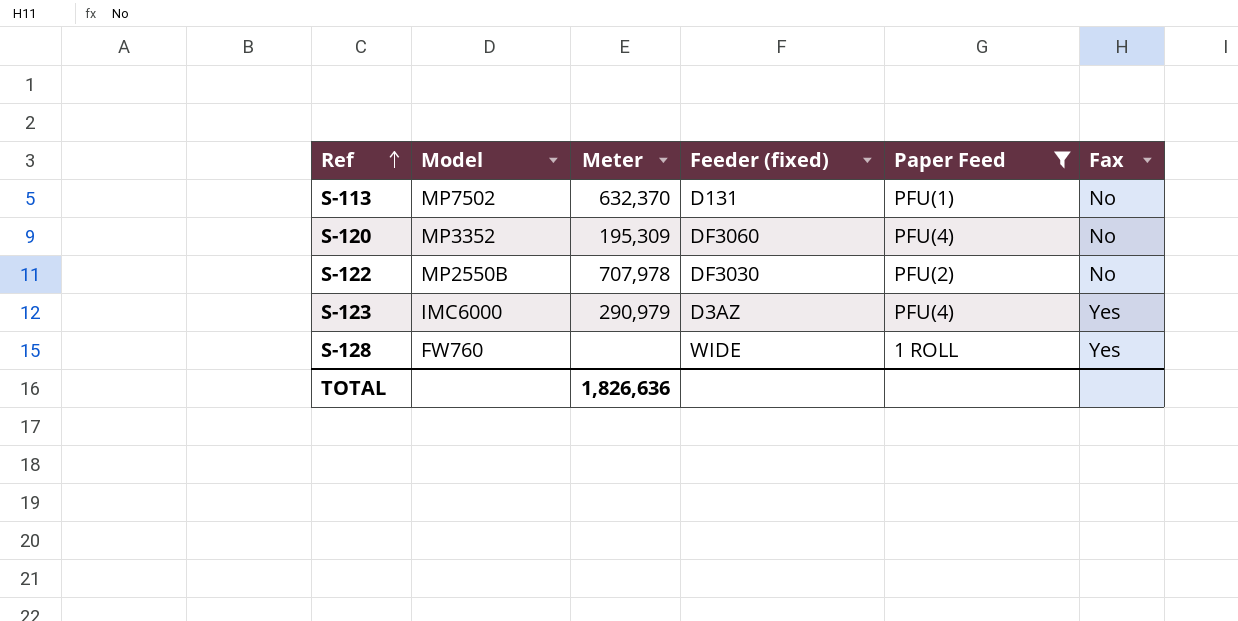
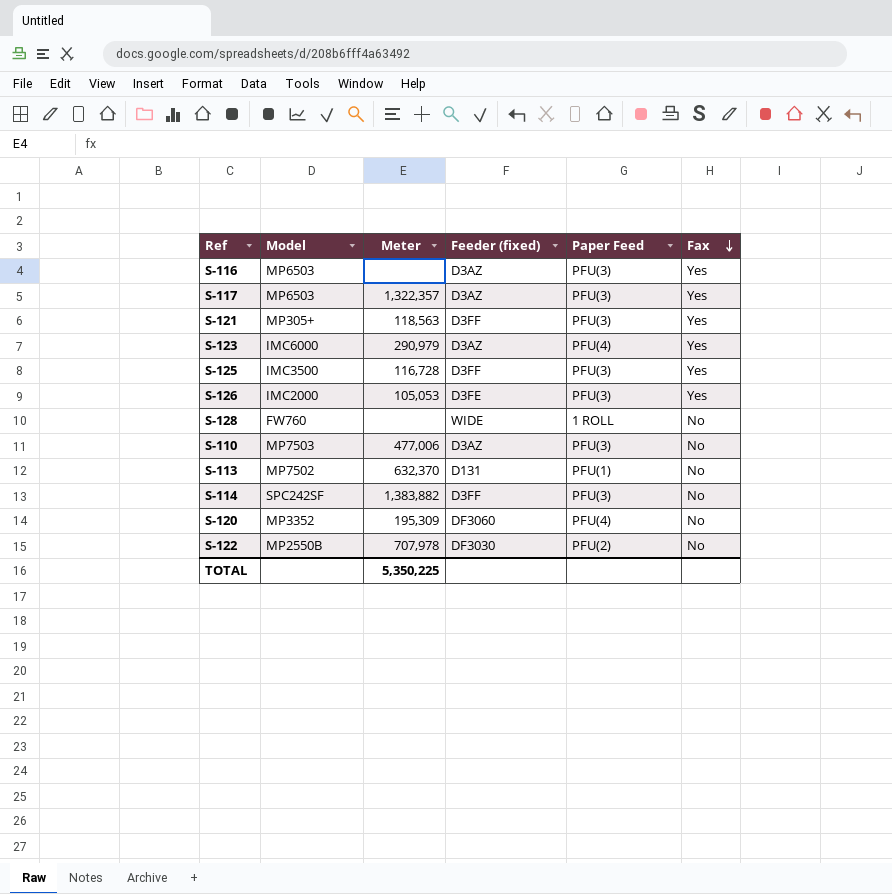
filter: Paper Feed != PFU(3) -> none
row order: Ref ascending -> Fax descending
S-128 | Fax: Yes -> No
TOTAL | Meter: 1,826,636 -> 5,350,225

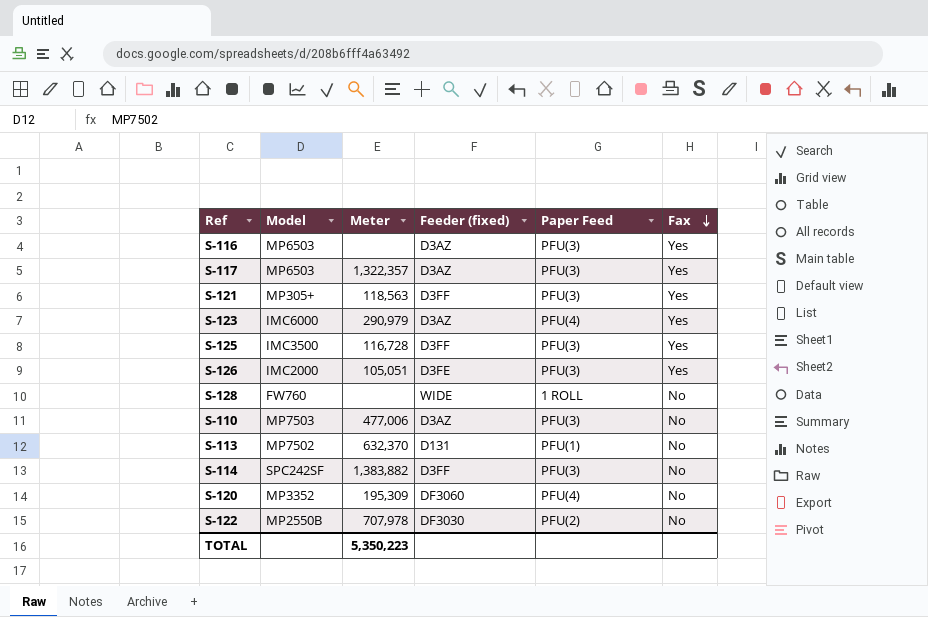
S-126 | Meter: 105,053 -> 105,051
TOTAL | Meter: 5,350,225 -> 5,350,223

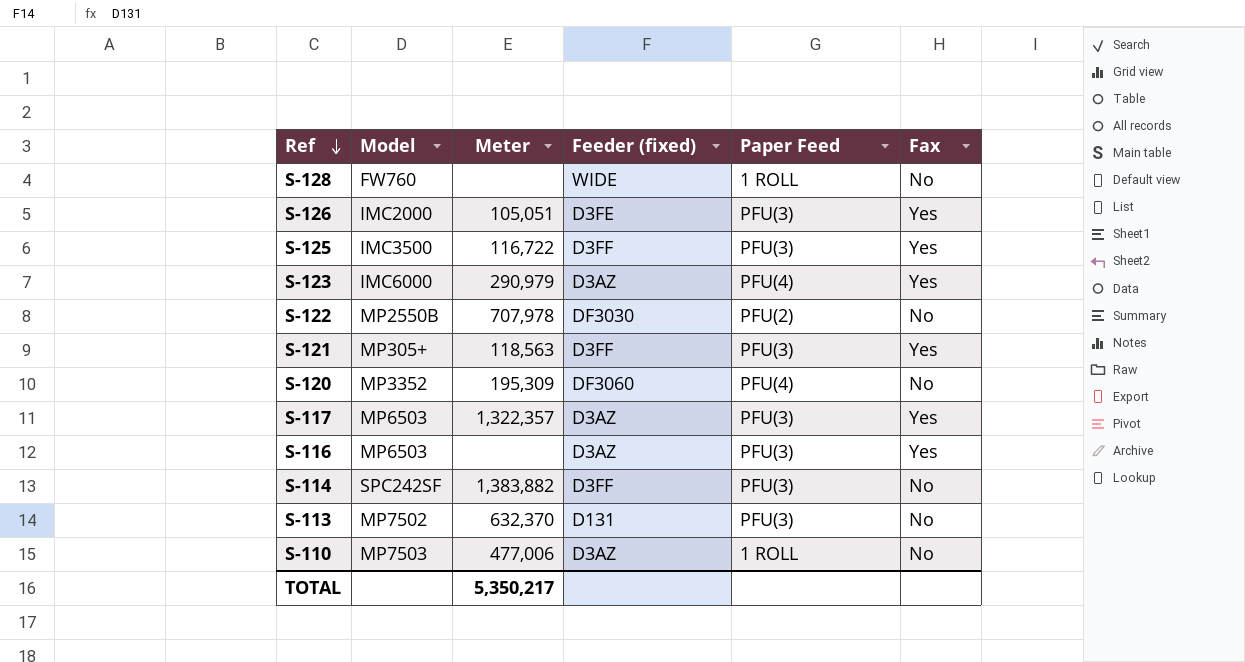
row order: Fax descending -> Ref descending
S-125 | Meter: 116,728 -> 116,722
S-113 | Paper Feed: PFU(1) -> PFU(3)
S-110 | Paper Feed: PFU(3) -> 1 ROLL
TOTAL | Meter: 5,350,223 -> 5,350,217

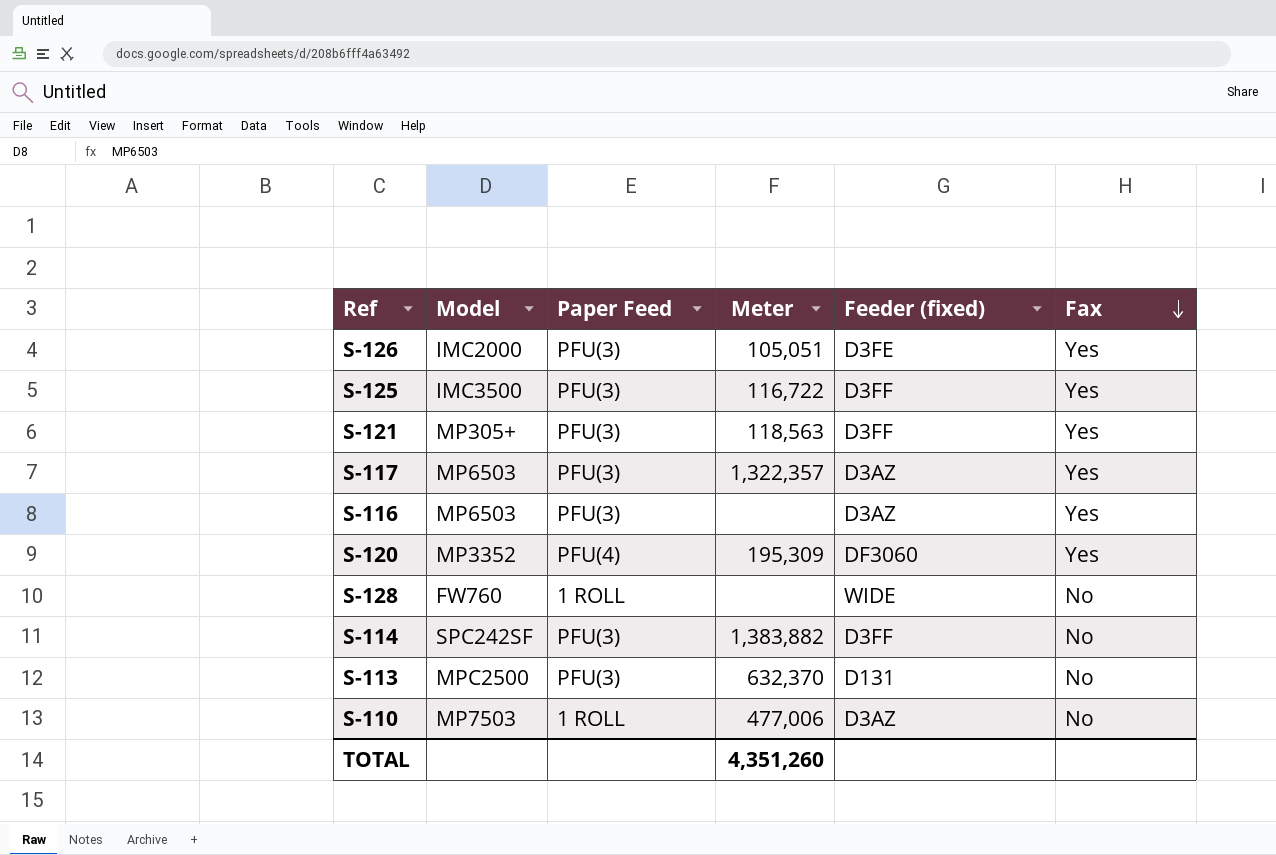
row order: Ref descending -> Fax descending
column Paper Feed | position: 5 -> 3
row S-123: IMC6000 | 290,979 | D3AZ | PFU(4) | Yes -> none
row S-122: MP2550B | 707,978 | DF3030 | PFU(2) | No -> none
S-120 | Fax: No -> Yes
S-113 | Model: MP7502 -> MPC2500
TOTAL | Meter: 5,350,217 -> 4,351,260

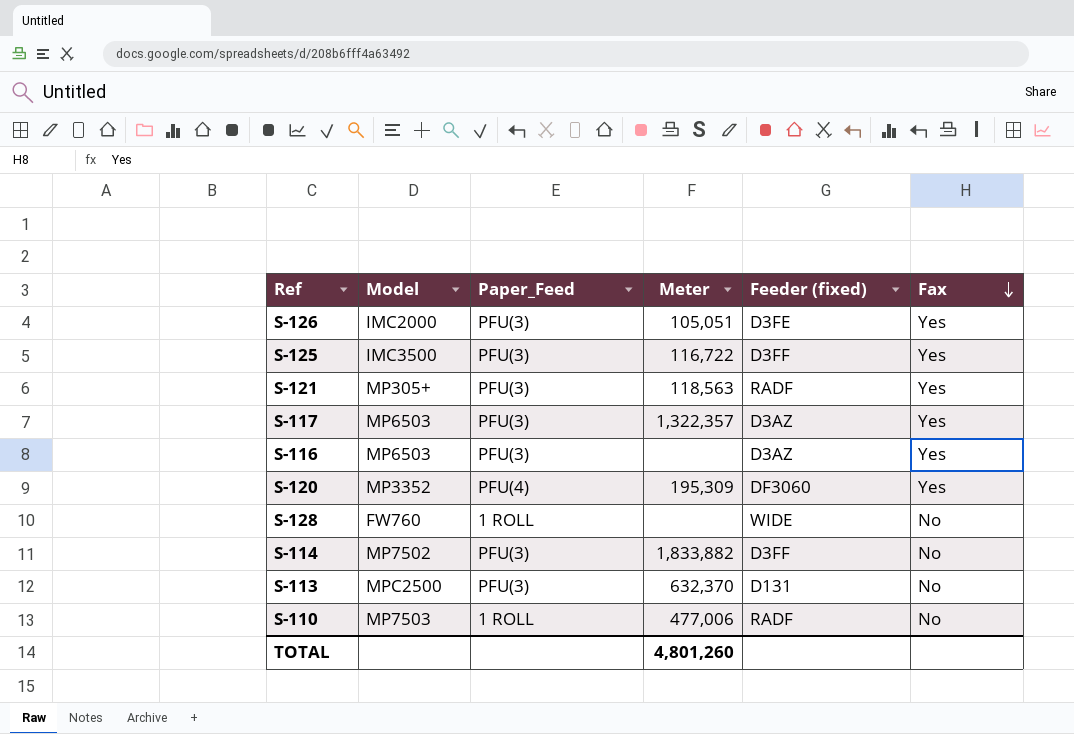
column name: Paper Feed -> Paper_Feed
S-121 | Feeder (fixed): D3FF -> RADF
S-114 | Model: SPC242SF -> MP7502
S-114 | Meter: 1,383,882 -> 1,833,882
S-110 | Feeder (fixed): D3AZ -> RADF
TOTAL | Meter: 4,351,260 -> 4,801,260

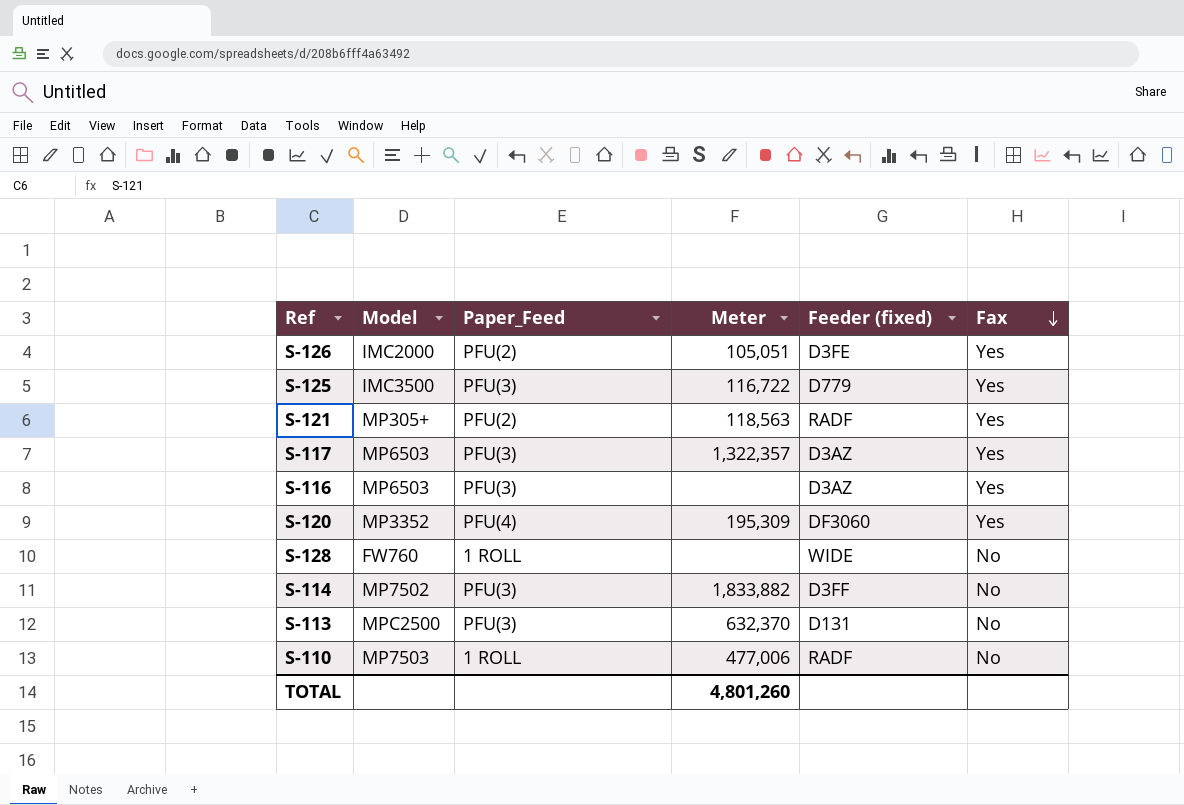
S-126 | Paper_Feed: PFU(3) -> PFU(2)
S-125 | Feeder (fixed): D3FF -> D779
S-121 | Paper_Feed: PFU(3) -> PFU(2)

